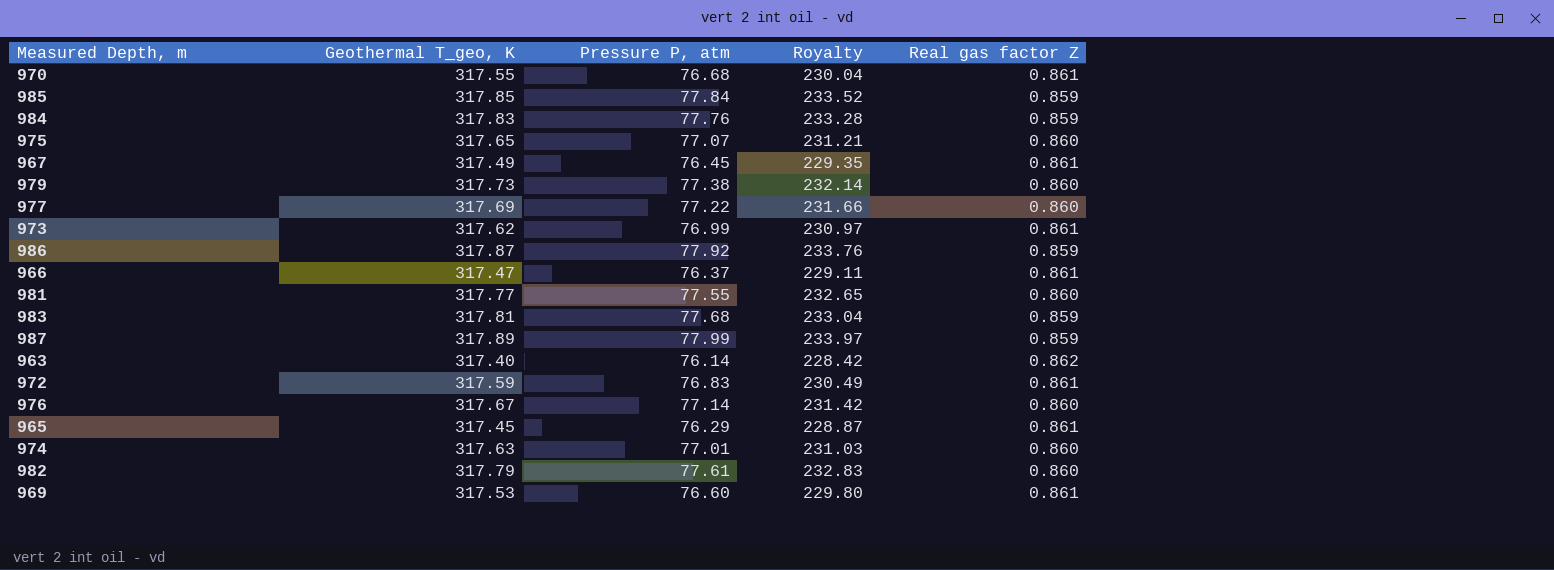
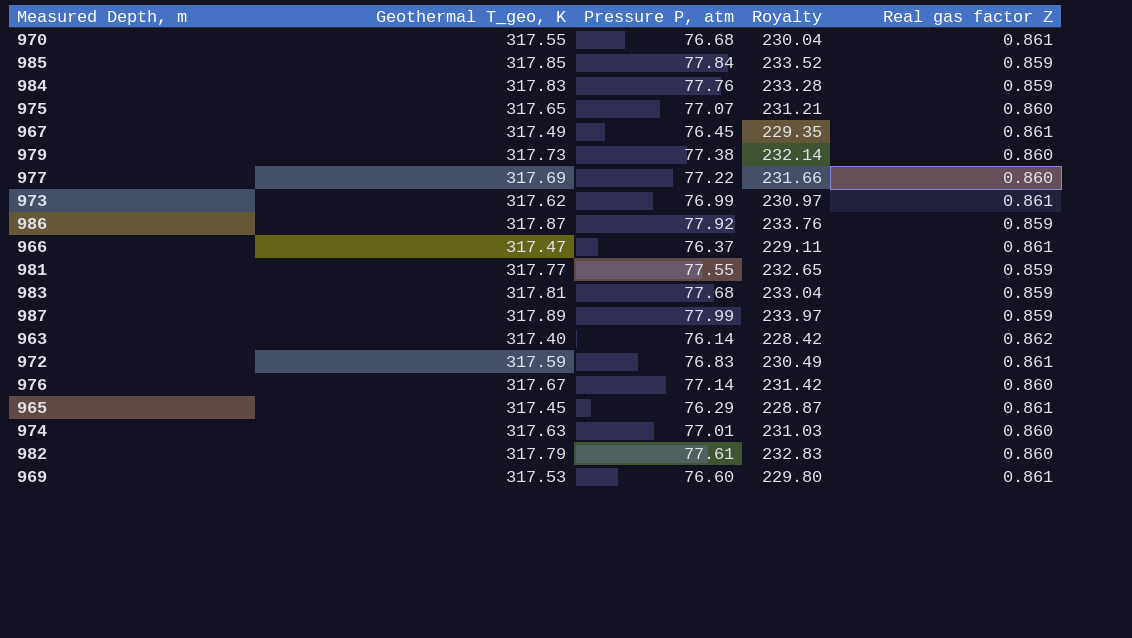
981 | Real gas factor Z: 0.860 -> 0.859

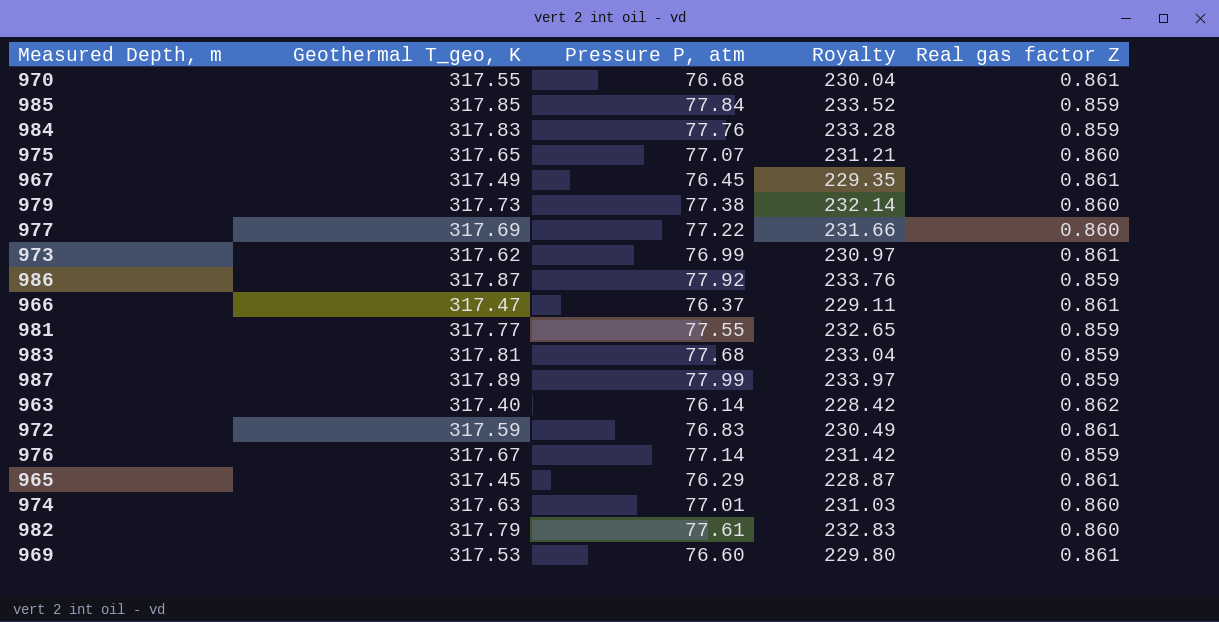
976 | Real gas factor Z: 0.860 -> 0.859

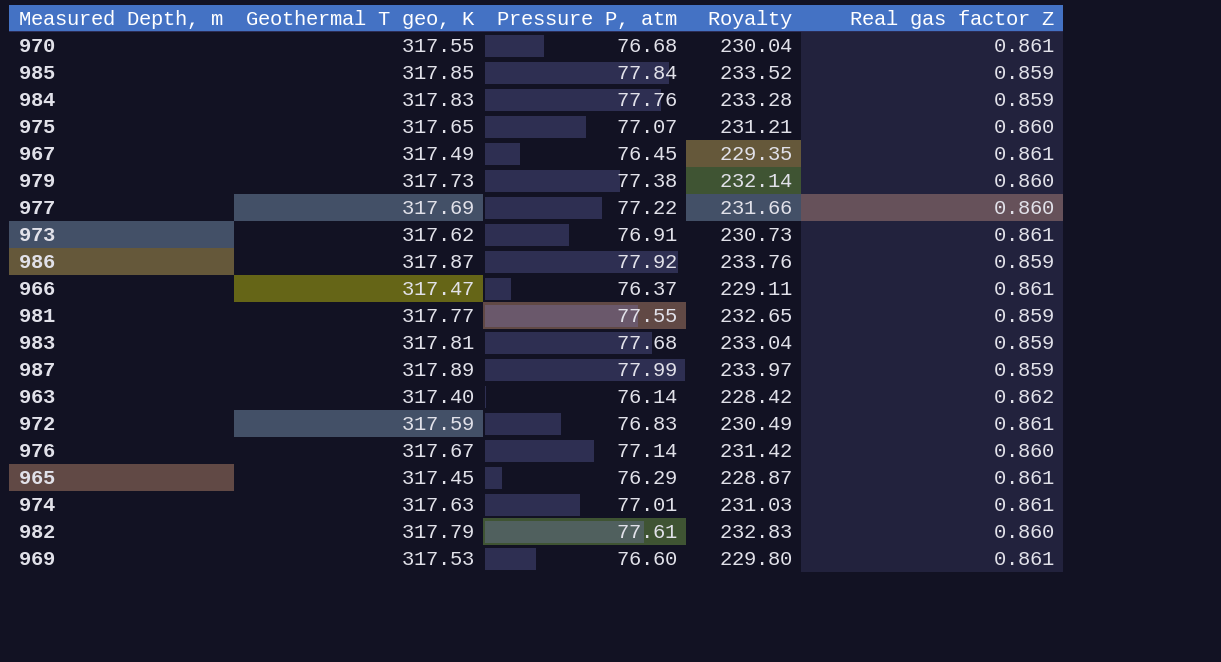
column name: Geothermal T_geo, K -> Geothermal T geo, K
973 | Pressure P, atm: 76.99 -> 76.91
973 | Royalty: 230.97 -> 230.73
976 | Real gas factor Z: 0.859 -> 0.860
974 | Real gas factor Z: 0.860 -> 0.861

